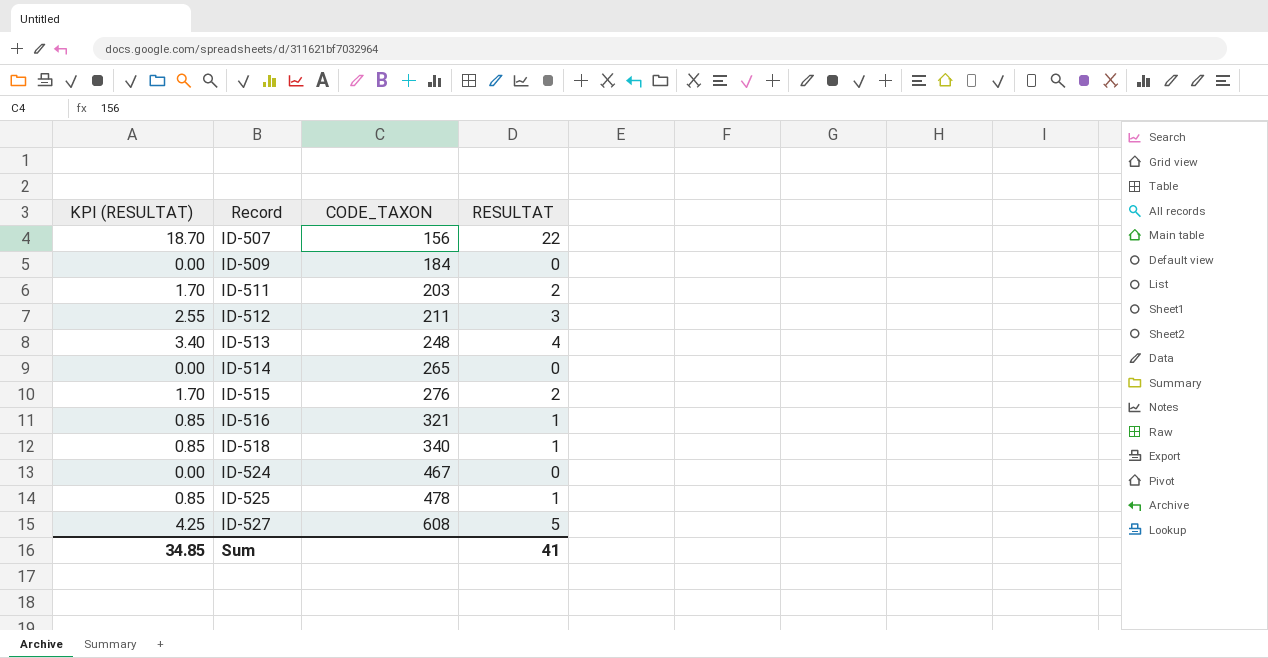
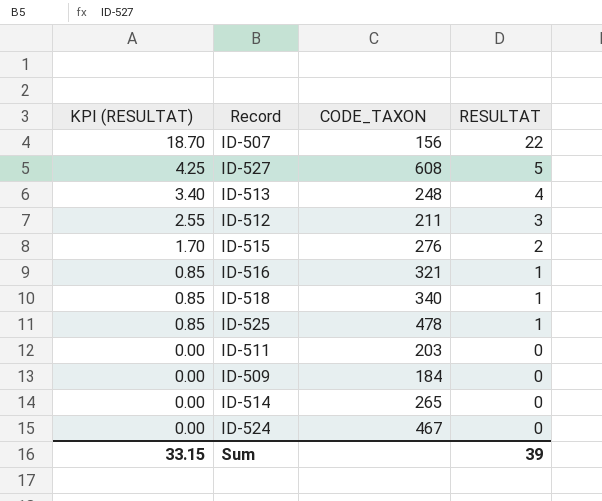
row order: Record ascending -> KPI (RESULTAT) descending
ID-511 | KPI (RESULTAT): 1.70 -> 0.00
ID-511 | RESULTAT: 2 -> 0
Sum | KPI (RESULTAT): 34.85 -> 33.15
Sum | RESULTAT: 41 -> 39

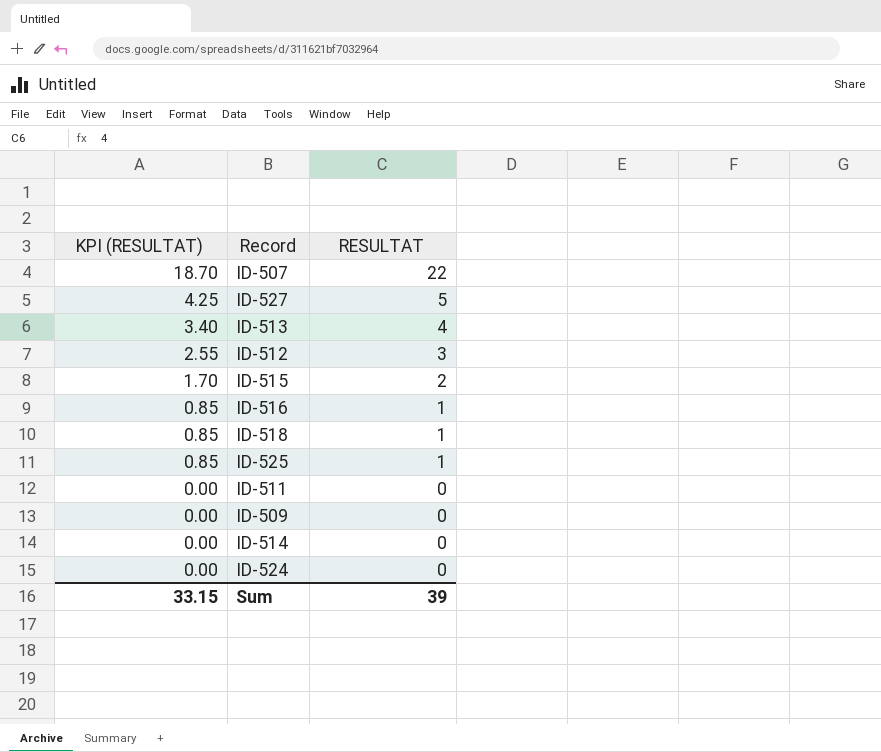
column CODE_TAXON | position: 3 -> none

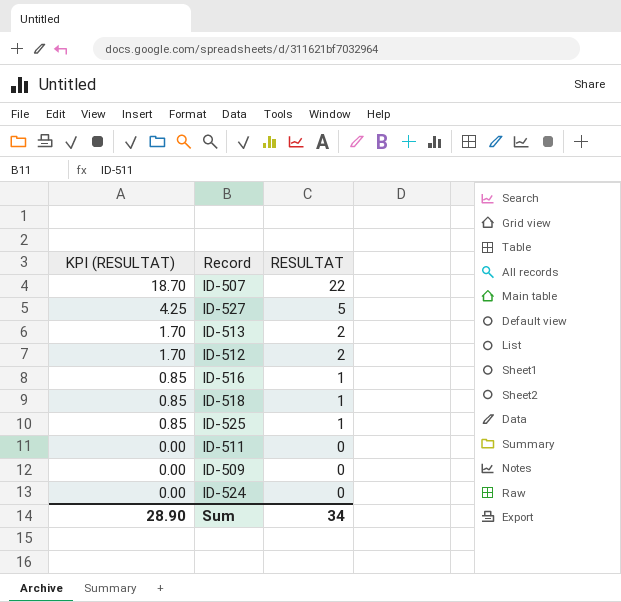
row ID-515: 1.70 | 2 -> none
row ID-514: 0.00 | 0 -> none
ID-513 | KPI (RESULTAT): 3.40 -> 1.70
ID-513 | RESULTAT: 4 -> 2
ID-512 | KPI (RESULTAT): 2.55 -> 1.70
ID-512 | RESULTAT: 3 -> 2
Sum | KPI (RESULTAT): 33.15 -> 28.90
Sum | RESULTAT: 39 -> 34

